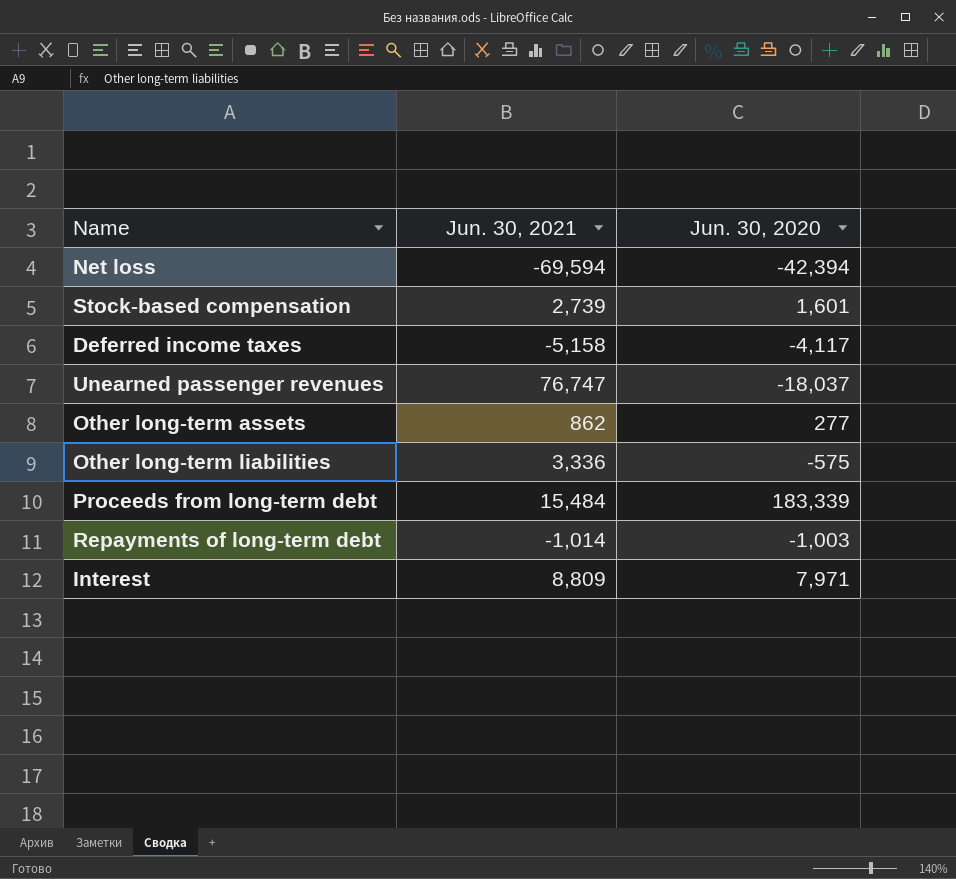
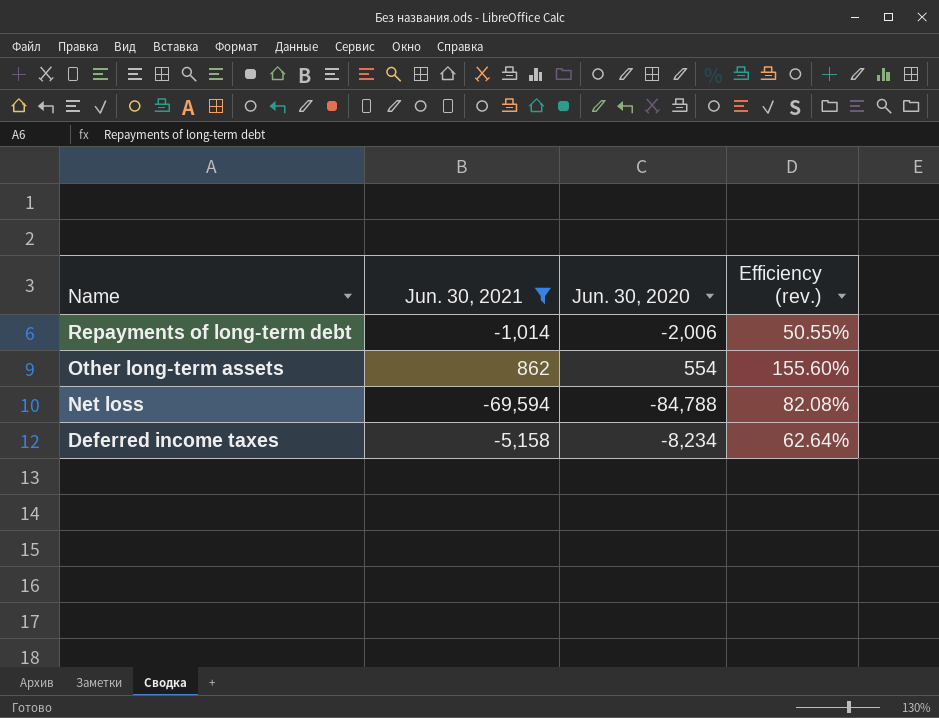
filter: none -> Jun. 30, 2021 <= 862
row order: none -> Name descending
column Efficiency (rev.) | formula: none -> [Jun. 30, 2021] / [Jun. 30, 2020]
Repayments of long-term debt | Jun. 30, 2020: -1,003 -> -2,006
Other long-term assets | Jun. 30, 2020: 277 -> 554
Net loss | Jun. 30, 2020: -42,394 -> -84,788
Deferred income taxes | Jun. 30, 2020: -4,117 -> -8,234

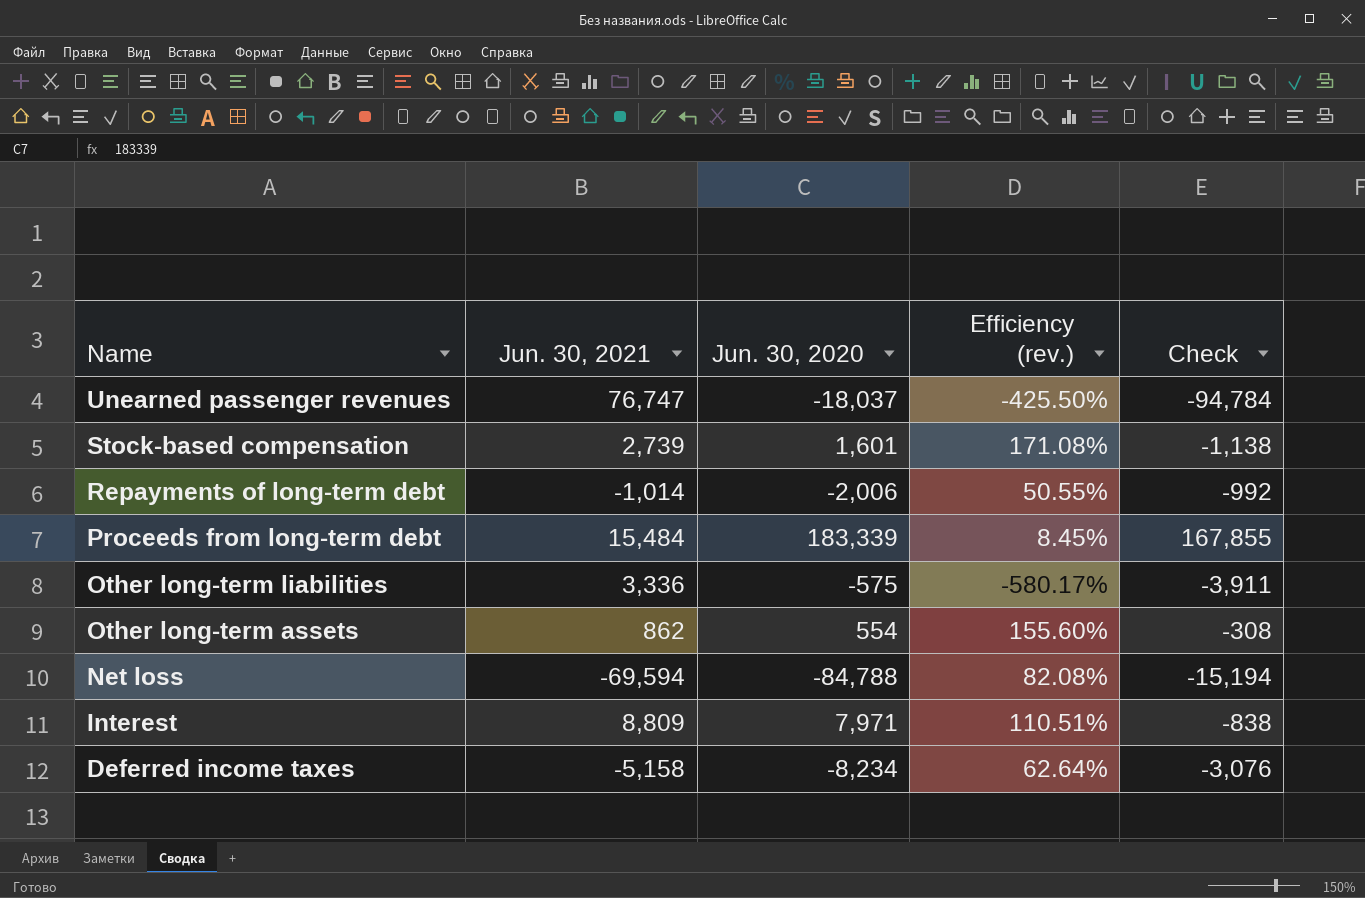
filter: Jun. 30, 2021 <= 862 -> none
column Check | formula: none -> [Jun. 30, 2020] - [Jun. 30, 2021]

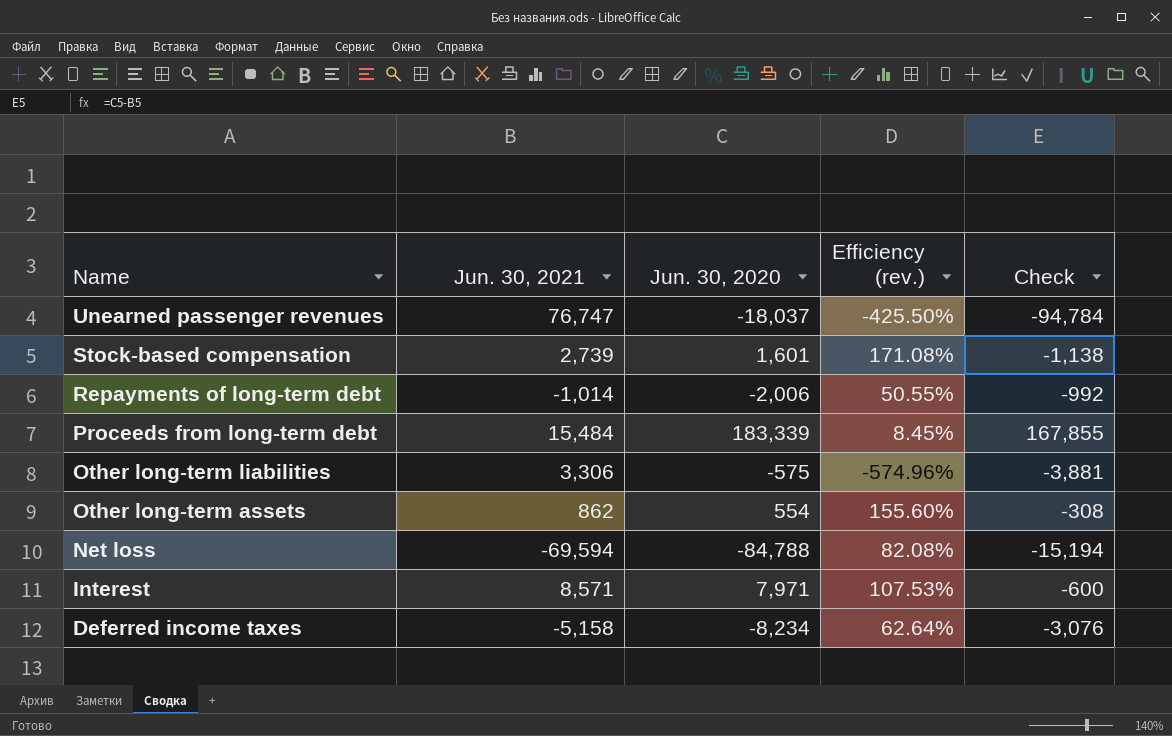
Other long-term liabilities | Jun. 30, 2021: 3,336 -> 3,306
Other long-term liabilities | Efficiency (rev.): -580.17% -> -574.96%
Other long-term liabilities | Check: -3,911 -> -3,881
Interest | Jun. 30, 2021: 8,809 -> 8,571
Interest | Efficiency (rev.): 110.51% -> 107.53%
Interest | Check: -838 -> -600

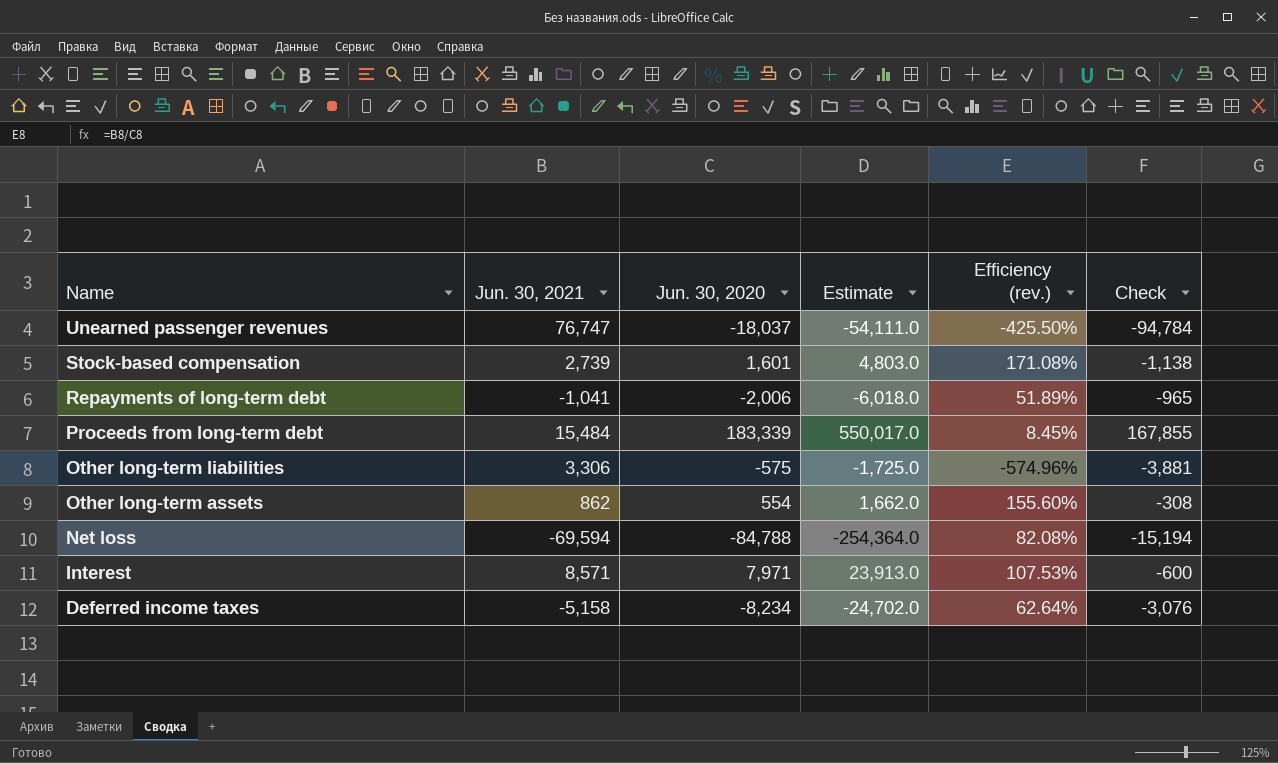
column Estimate | formula: none -> [Jun. 30, 2020] * 3
Repayments of long-term debt | Jun. 30, 2021: -1,014 -> -1,041
Repayments of long-term debt | Efficiency (rev.): 50.55% -> 51.89%
Repayments of long-term debt | Check: -992 -> -965

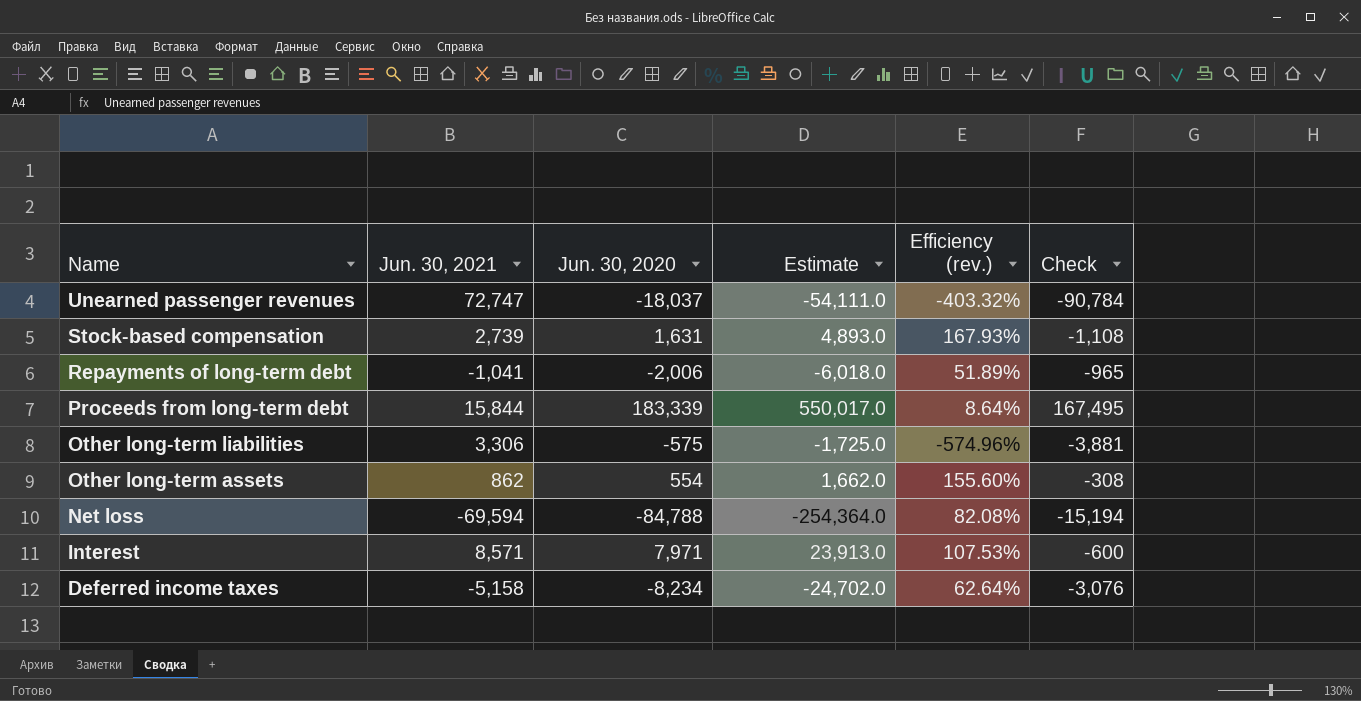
Unearned passenger revenues | Jun. 30, 2021: 76,747 -> 72,747
Unearned passenger revenues | Efficiency (rev.): -425.50% -> -403.32%
Unearned passenger revenues | Check: -94,784 -> -90,784
Stock-based compensation | Jun. 30, 2020: 1,601 -> 1,631
Stock-based compensation | Estimate: 4,803.0 -> 4,893.0
Stock-based compensation | Efficiency (rev.): 171.08% -> 167.93%
Stock-based compensation | Check: -1,138 -> -1,108
Proceeds from long-term debt | Jun. 30, 2021: 15,484 -> 15,844
Proceeds from long-term debt | Efficiency (rev.): 8.45% -> 8.64%
Proceeds from long-term debt | Check: 167,855 -> 167,495

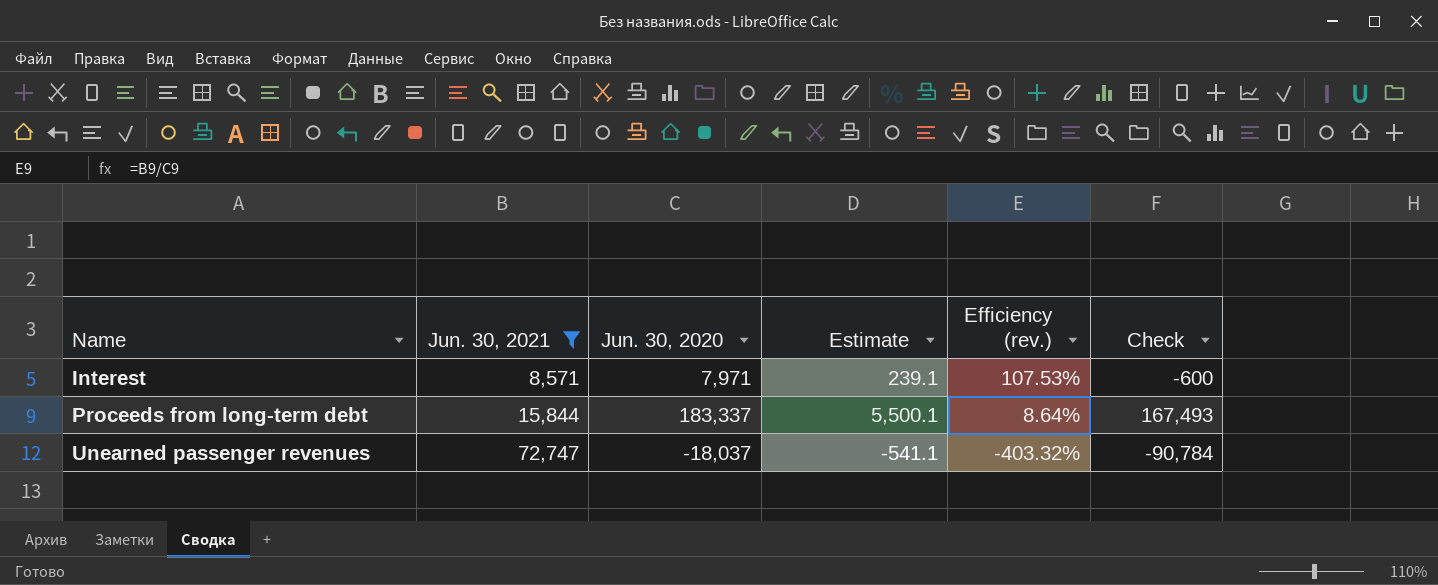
filter: none -> Jun. 30, 2021 >= 8,571
row order: Name descending -> Name ascending
column Estimate | formula: [Jun. 30, 2020] * 3 -> [Jun. 30, 2020] * 0.03
Proceeds from long-term debt | Jun. 30, 2020: 183,339 -> 183,337
Proceeds from long-term debt | Check: 167,495 -> 167,493

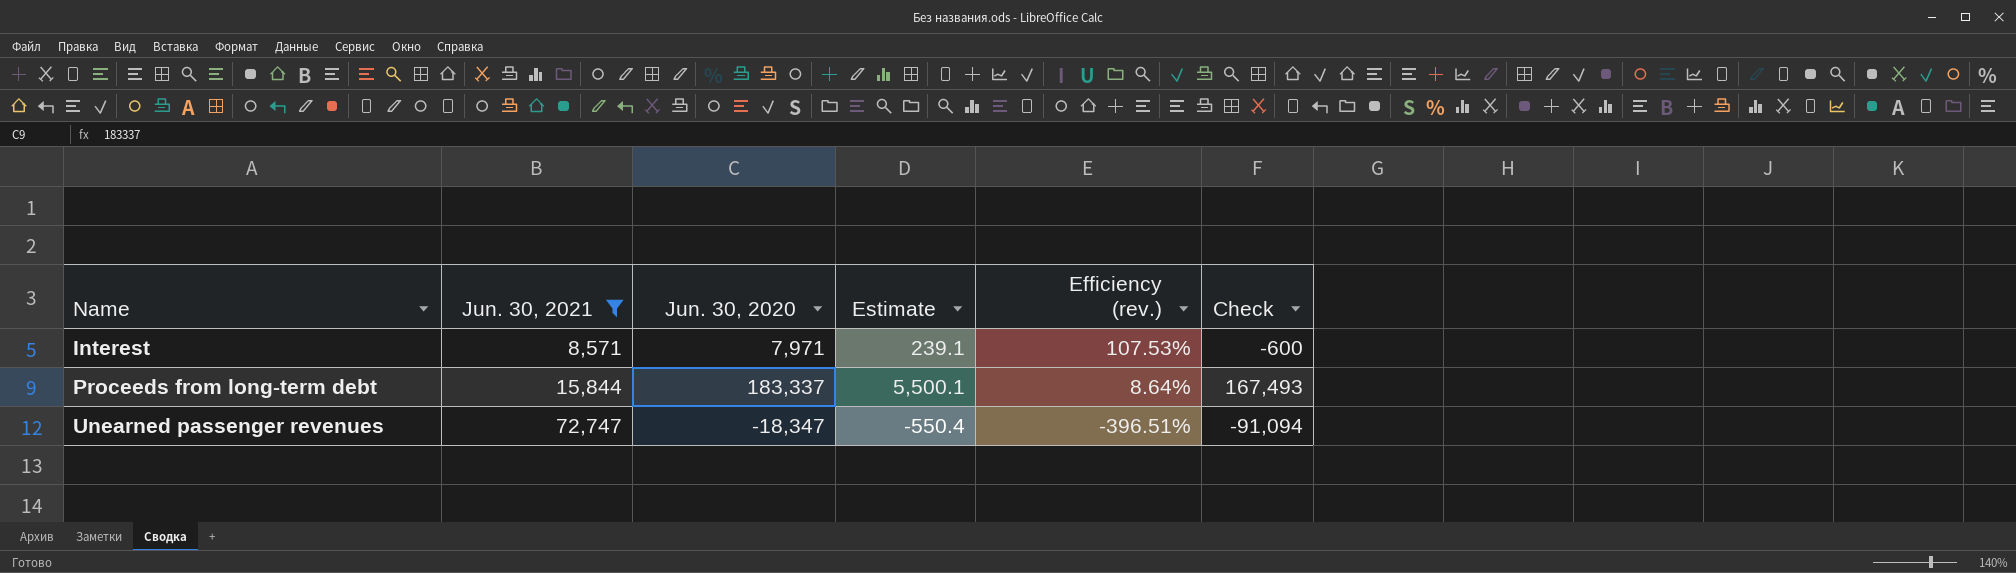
Unearned passenger revenues | Jun. 30, 2020: -18,037 -> -18,347
Unearned passenger revenues | Estimate: -541.1 -> -550.4
Unearned passenger revenues | Efficiency (rev.): -403.32% -> -396.51%
Unearned passenger revenues | Check: -90,784 -> -91,094

